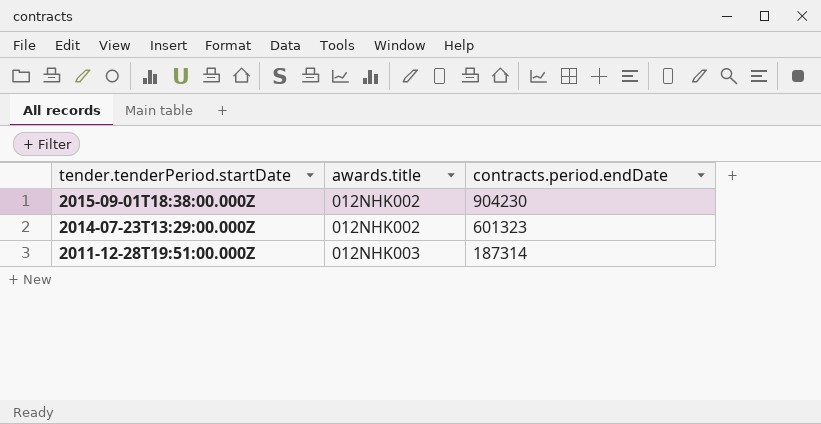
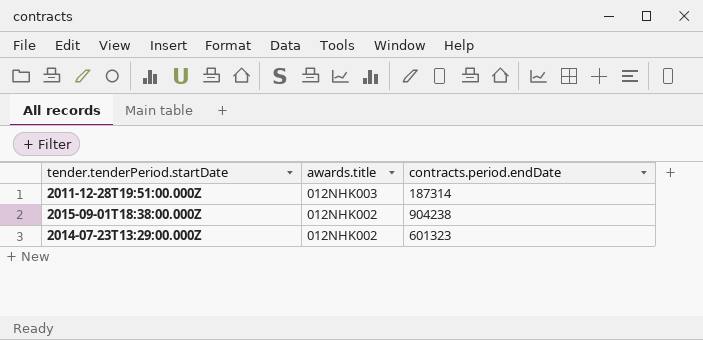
row order: tender.tenderPeriod.startDate descending -> awards.title descending
2015-09-01T18:38:00.000Z | contracts.period.endDate: 904230 -> 904238

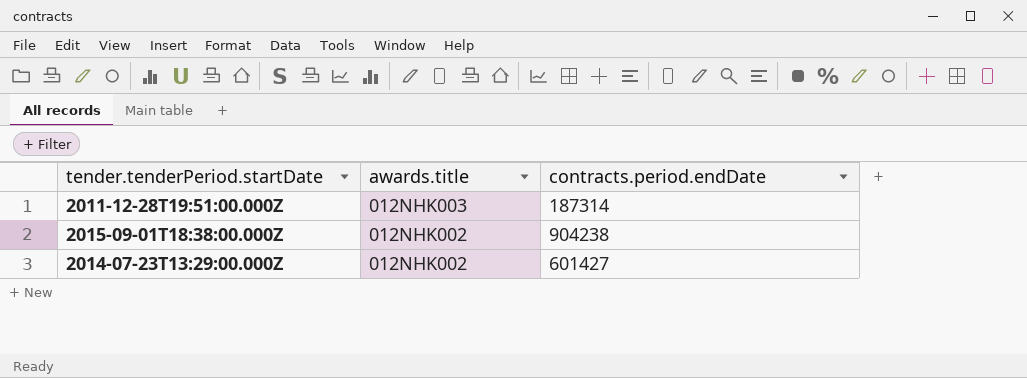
2014-07-23T13:29:00.000Z | contracts.period.endDate: 601323 -> 601427

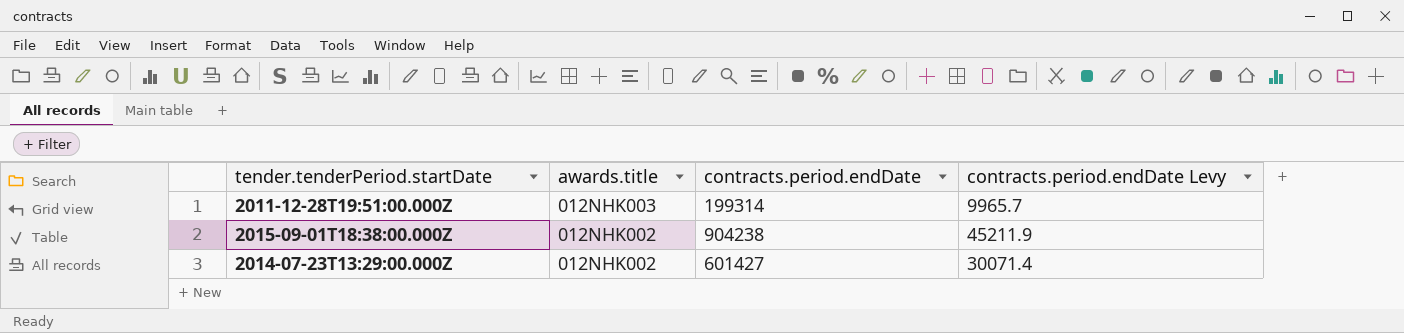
column contracts.period.endDate Levy | formula: none -> [contracts.period.endDate] * 0.05
2011-12-28T19:51:00.000Z | contracts.period.endDate: 187314 -> 199314

